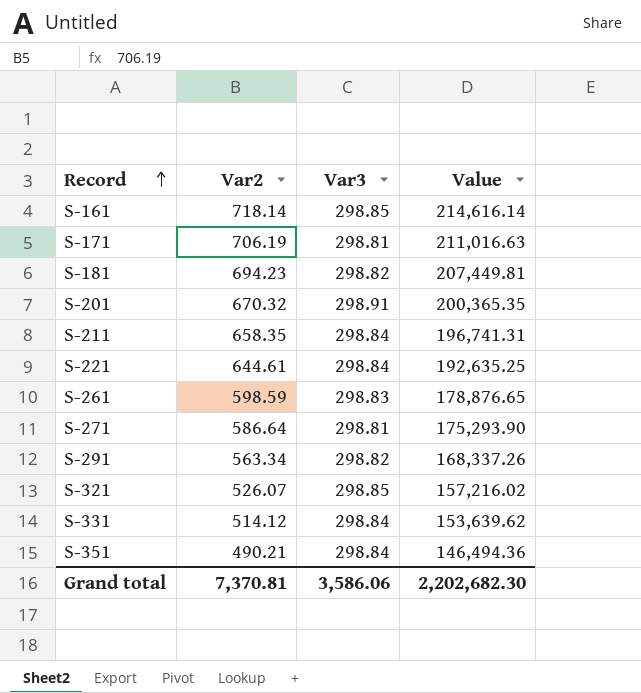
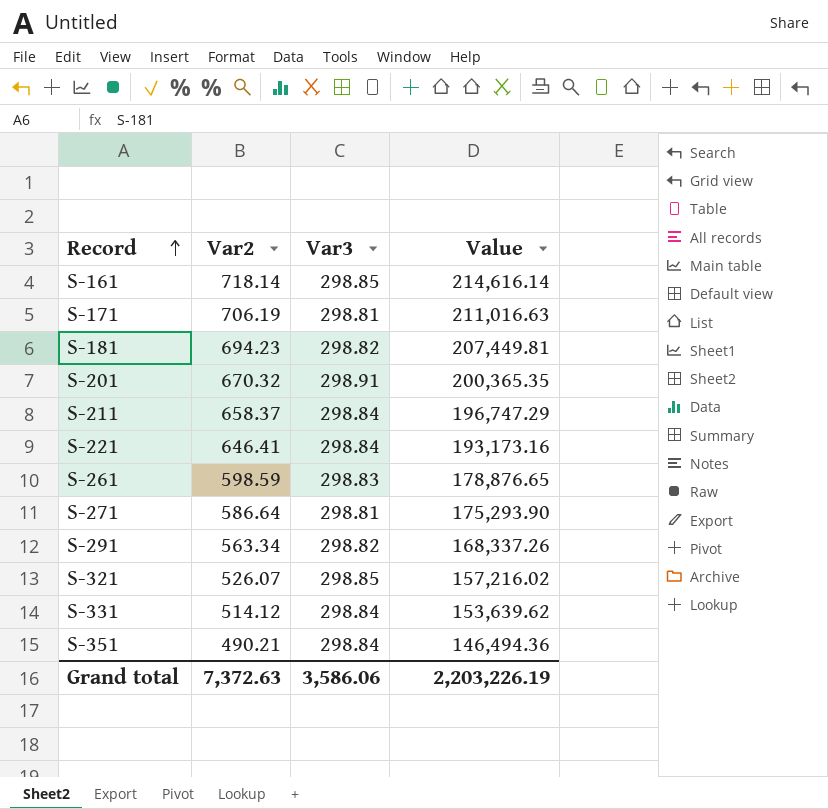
S-211 | Var2: 658.35 -> 658.37
S-211 | Value: 196,741.31 -> 196,747.29
S-221 | Var2: 644.61 -> 646.41
S-221 | Value: 192,635.25 -> 193,173.16
Grand total | Var2: 7,370.81 -> 7,372.63
Grand total | Value: 2,202,682.30 -> 2,203,226.19

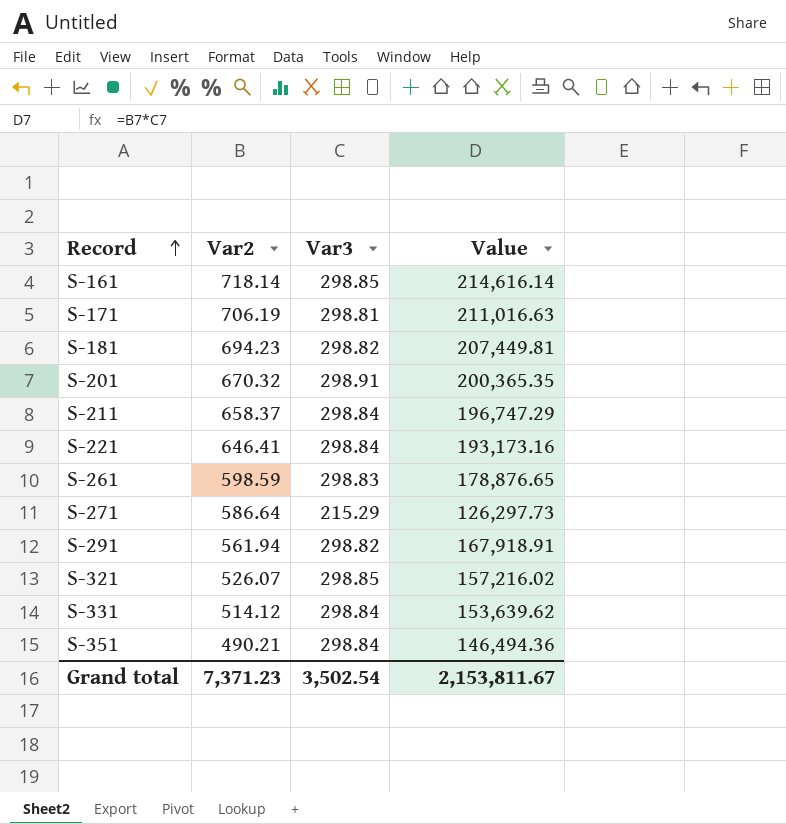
S-271 | Var3: 298.81 -> 215.29
S-271 | Value: 175,293.90 -> 126,297.73
S-291 | Var2: 563.34 -> 561.94
S-291 | Value: 168,337.26 -> 167,918.91
Grand total | Var2: 7,372.63 -> 7,371.23
Grand total | Var3: 3,586.06 -> 3,502.54
Grand total | Value: 2,203,226.19 -> 2,153,811.67

